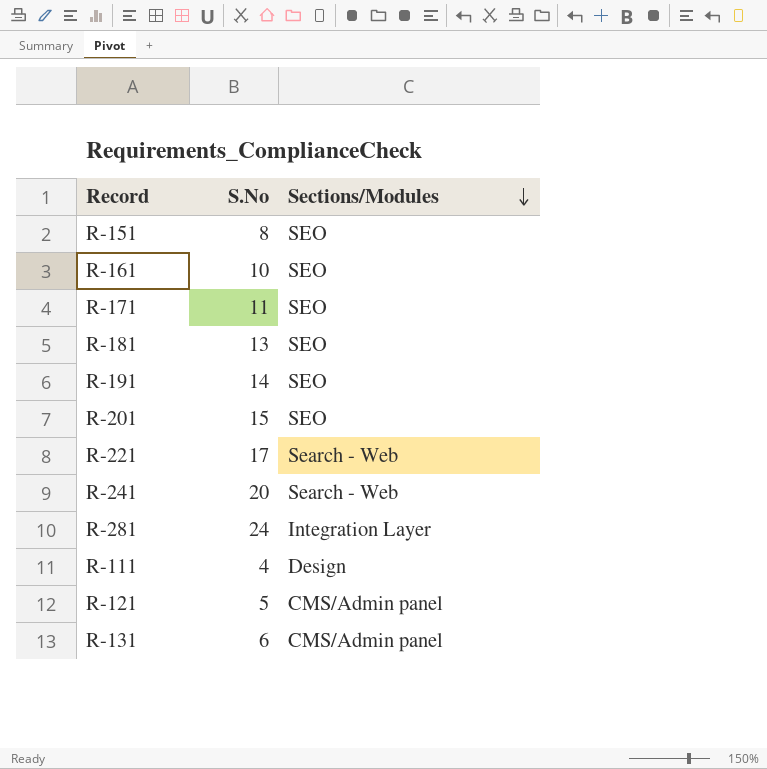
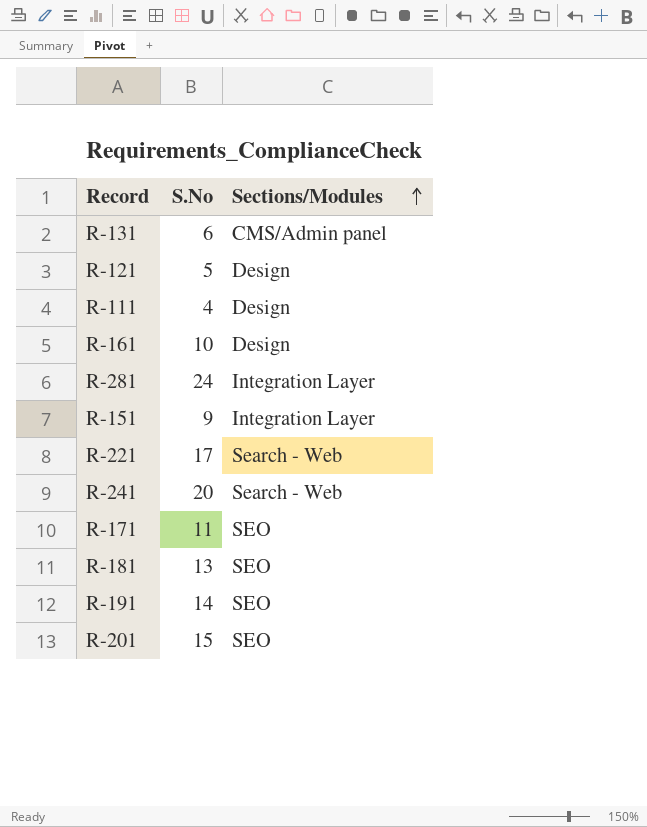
row order: Sections/Modules descending -> Sections/Modules ascending
R-121 | Sections/Modules: CMS/Admin panel -> Design
R-161 | Sections/Modules: SEO -> Design
R-151 | S.No: 8 -> 9
R-151 | Sections/Modules: SEO -> Integration Layer

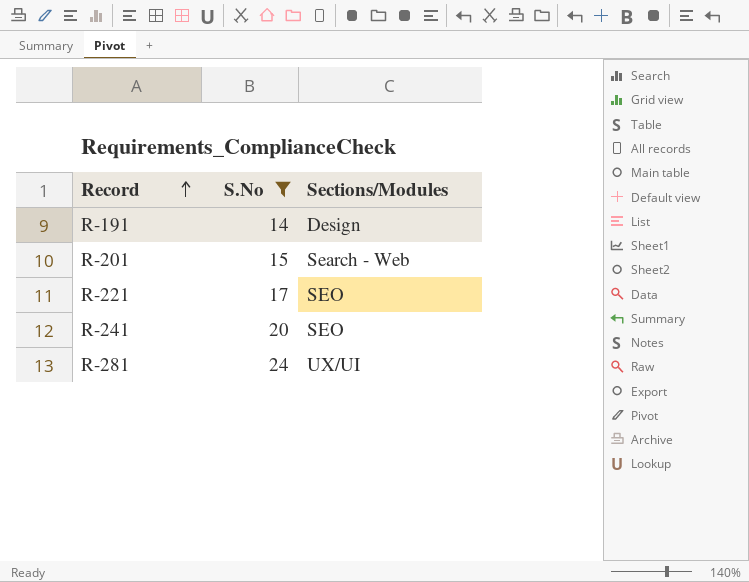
filter: none -> S.No >= 14
row order: Sections/Modules ascending -> Record ascending
R-191 | Sections/Modules: SEO -> Design
R-201 | Sections/Modules: SEO -> Search - Web
R-221 | Sections/Modules: Search - Web -> SEO
R-241 | Sections/Modules: Search - Web -> SEO
R-281 | Sections/Modules: Integration Layer -> UX/UI

